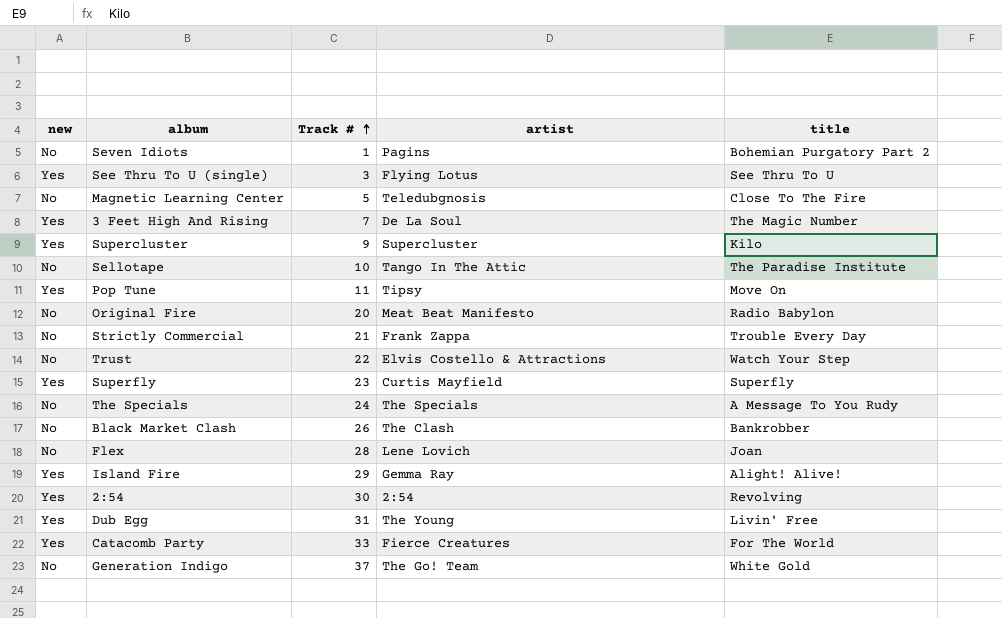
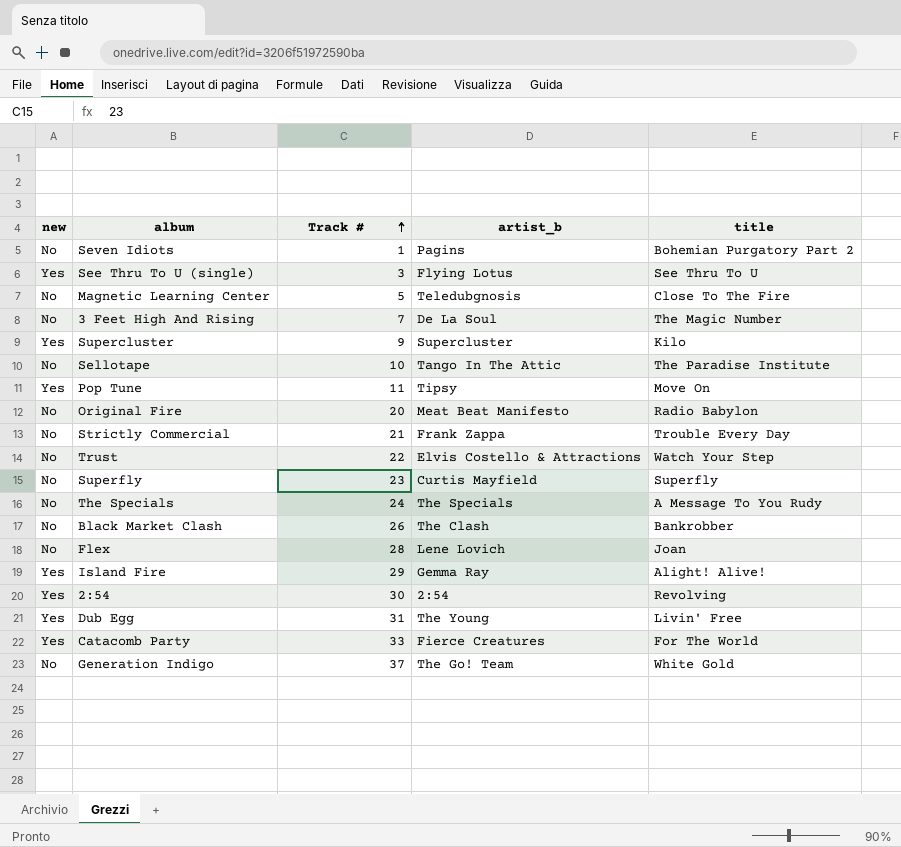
column name: artist -> artist_b
3 Feet High And Rising | new: Yes -> No
Superfly | new: Yes -> No

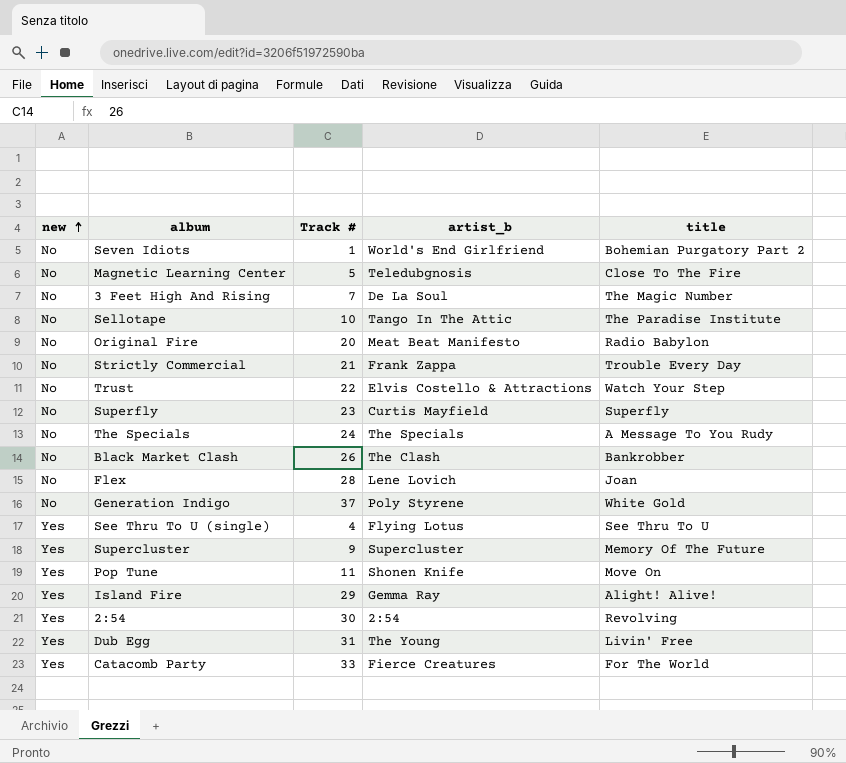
row order: Track # ascending -> new ascending
Seven Idiots | artist_b: Pagins -> World's End Girlfriend
Generation Indigo | artist_b: The Go! Team -> Poly Styrene
See Thru To U (single) | Track #: 3 -> 4
Supercluster | title: Kilo -> Memory Of The Future
Pop Tune | artist_b: Tipsy -> Shonen Knife

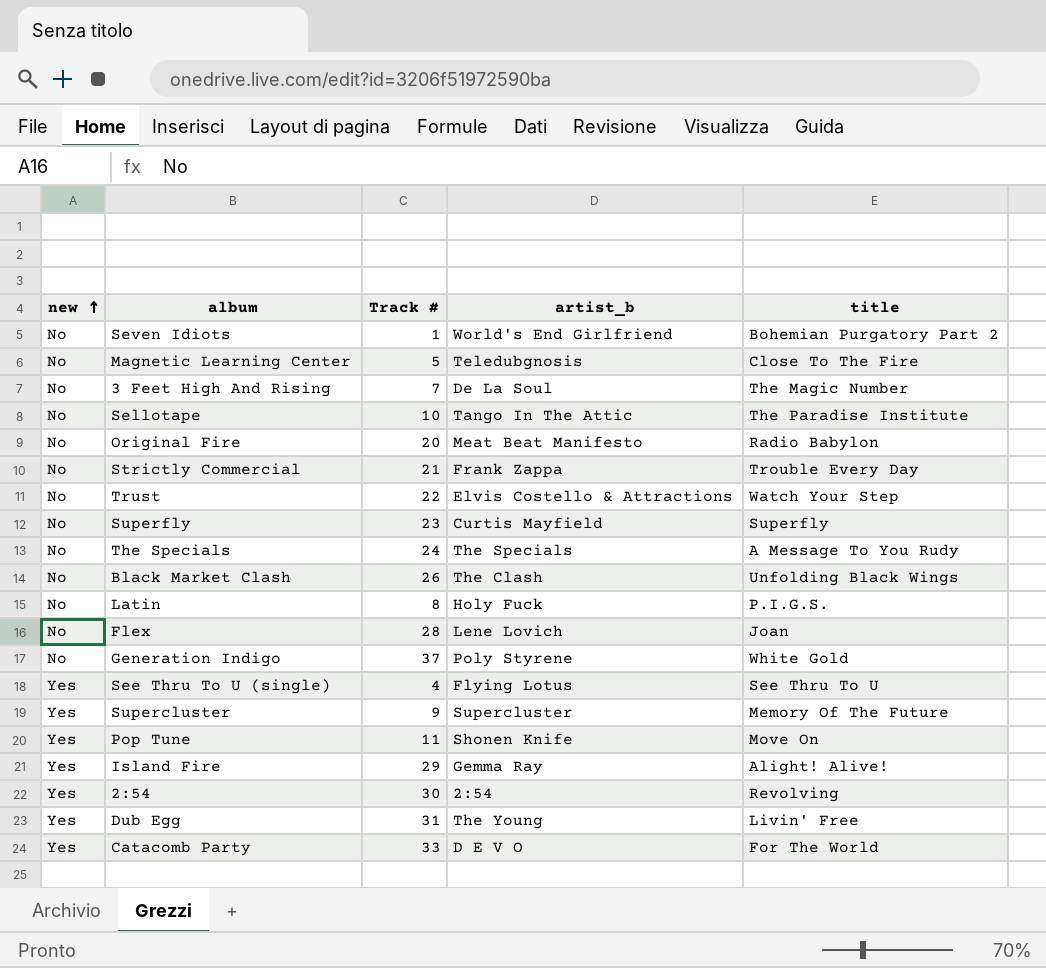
Black Market Clash | title: Bankrobber -> Unfolding Black Wings
row Latin: none -> No | 8 | Holy Fuck | P.I.G.S.
Catacomb Party | artist_b: Fierce Creatures -> D E V O

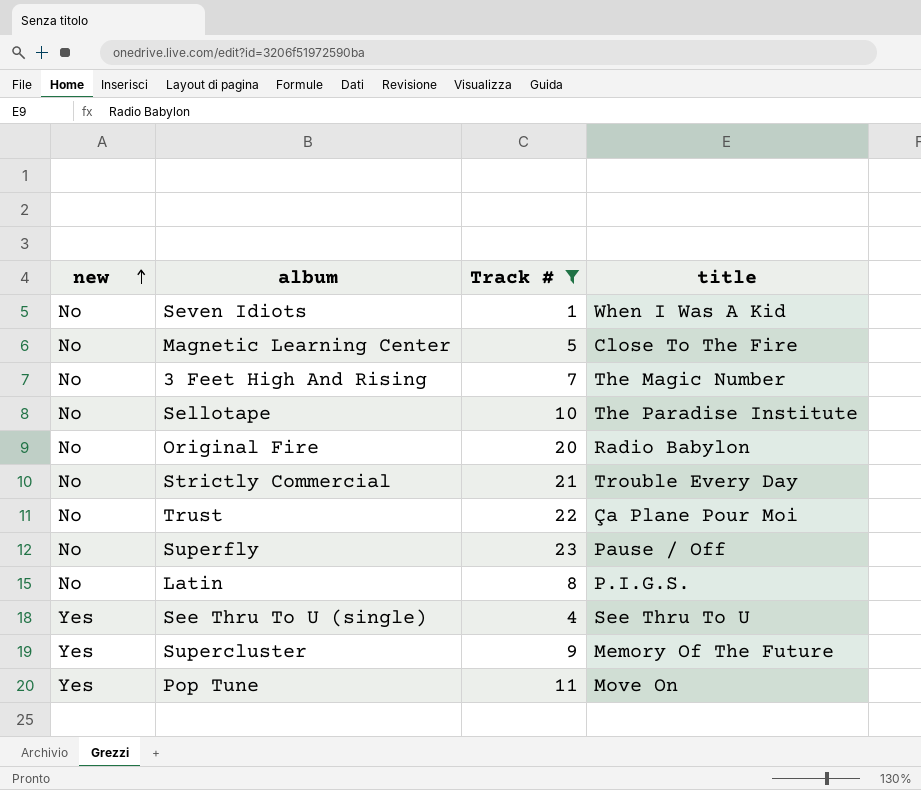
filter: none -> Track # <= 23
column artist_b | position: 4 -> none
Seven Idiots | title: Bohemian Purgatory Part 2 -> When I Was A Kid
Trust | title: Watch Your Step -> Ça Plane Pour Moi
Superfly | title: Superfly -> Pause / Off

